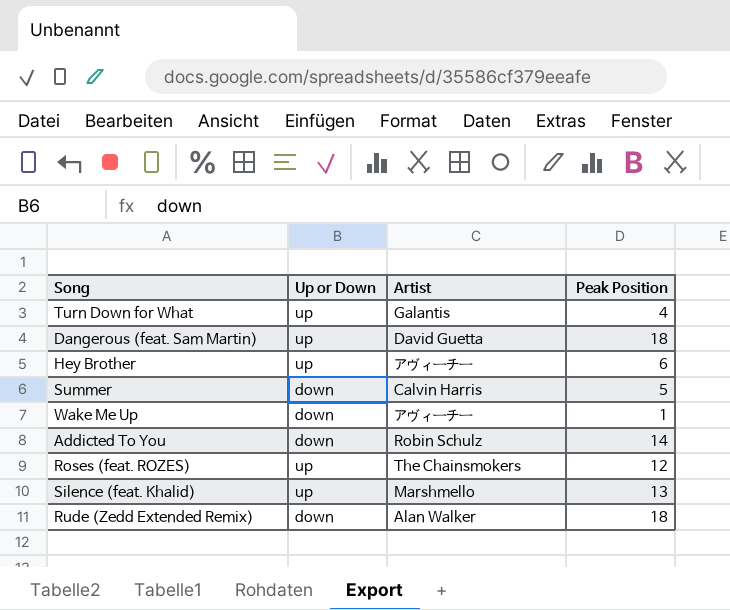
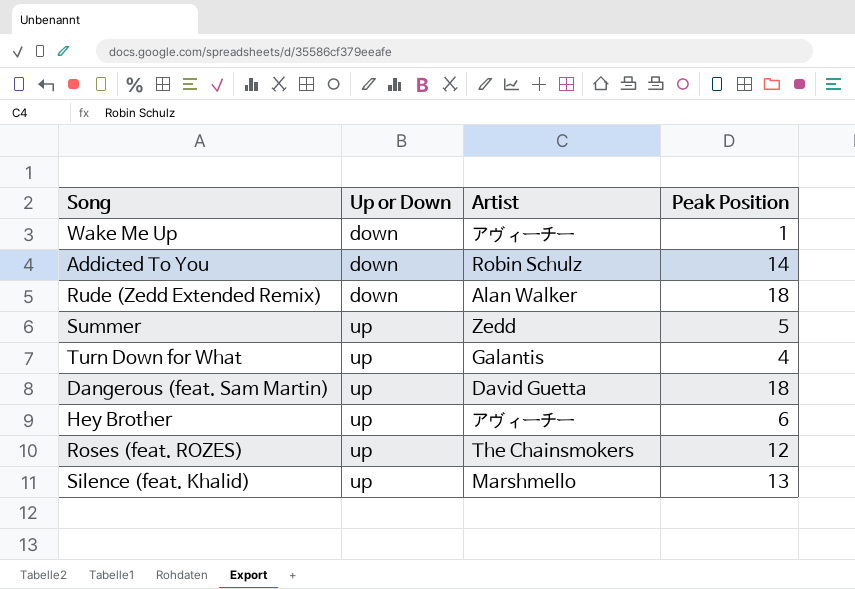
row order: none -> Up or Down ascending
Summer | Up or Down: down -> up
Summer | Artist: Calvin Harris -> Zedd

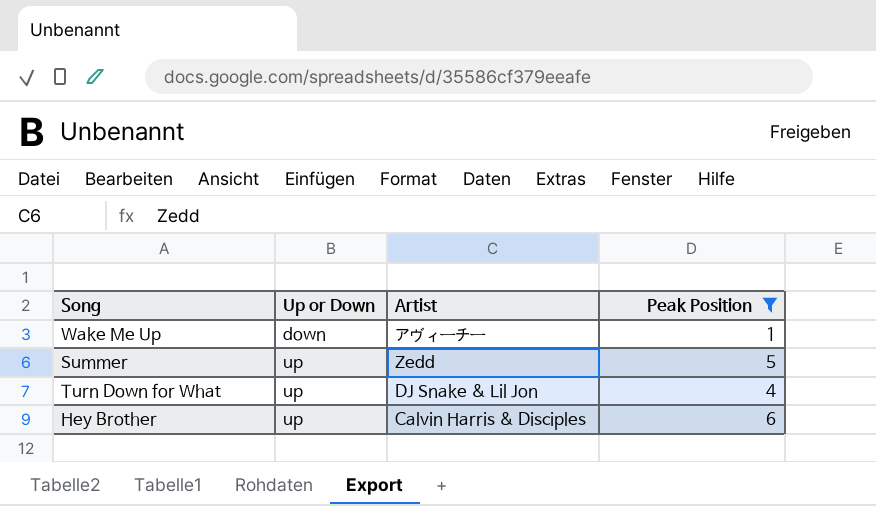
filter: none -> Peak Position <= 6
Turn Down for What | Artist: Galantis -> DJ Snake & Lil Jon
Hey Brother | Artist: アヴィーチー -> Calvin Harris & Disciples

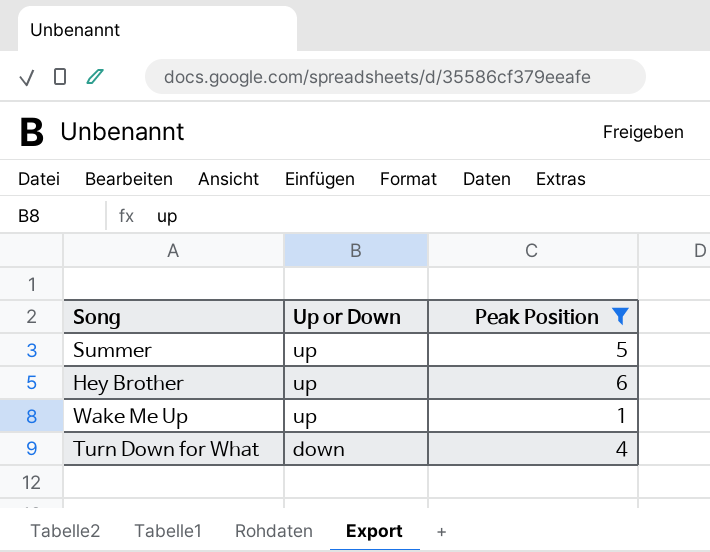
row order: Up or Down ascending -> Up or Down descending
column Artist | position: 3 -> none
Wake Me Up | Up or Down: down -> up
Turn Down for What | Up or Down: up -> down

